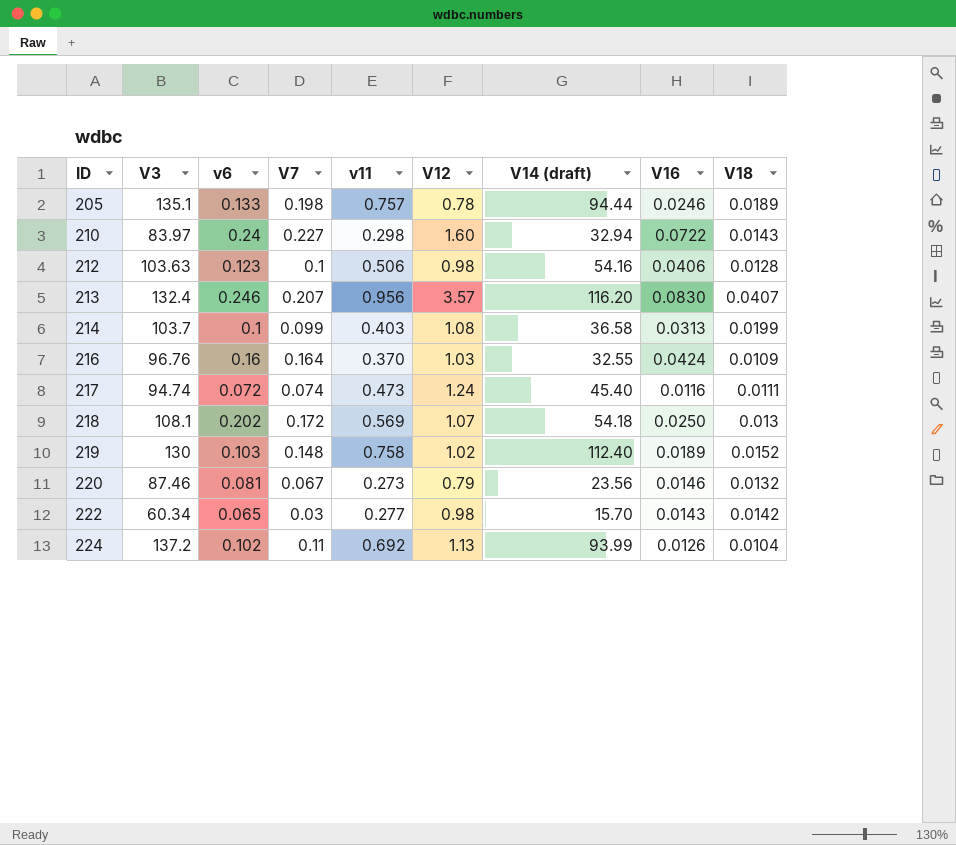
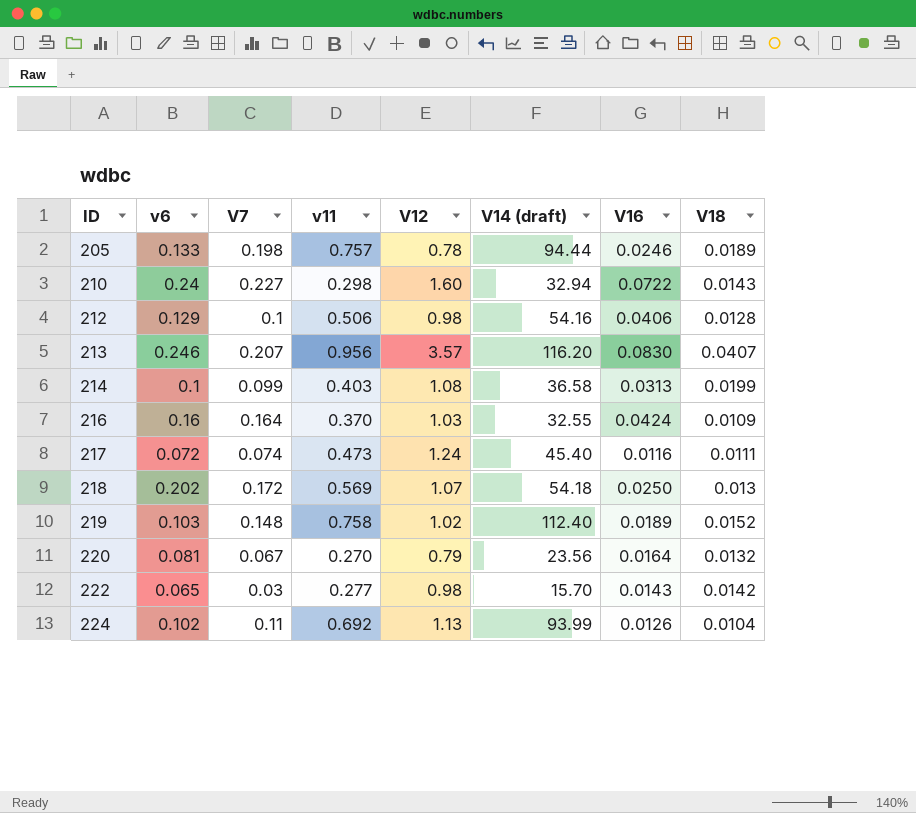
column V3 | position: 2 -> none
212 | v6: 0.123 -> 0.129
220 | v11: 0.273 -> 0.270
220 | V16: 0.0146 -> 0.0164

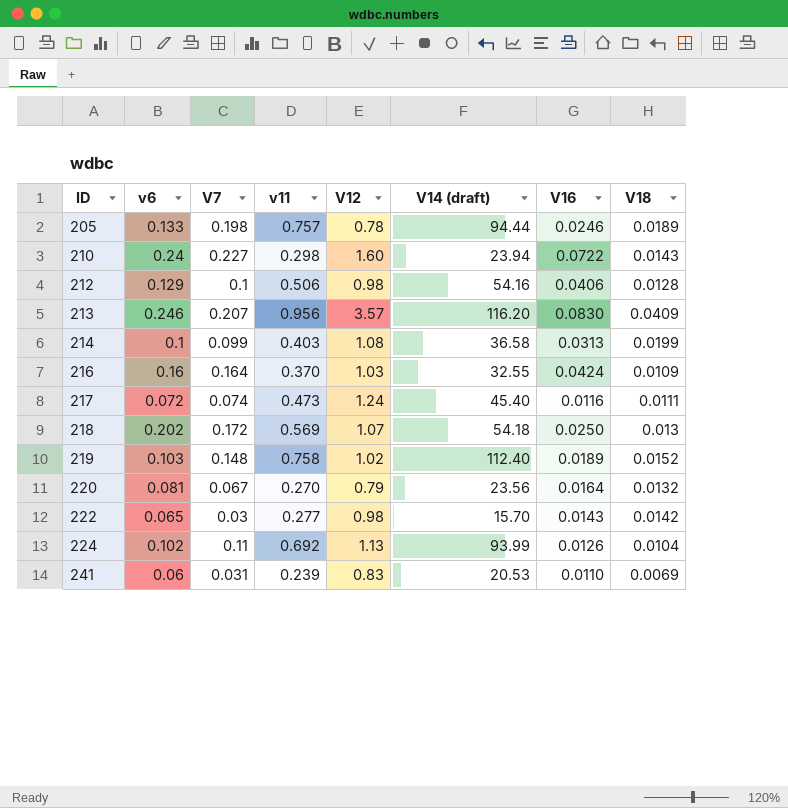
210 | V14 (draft): 32.94 -> 23.94
213 | V18: 0.0407 -> 0.0409
row 241: none -> 0.06 | 0.031 | 0.239 | 0.83 | 20.53 | 0.0110 | 0.0069

